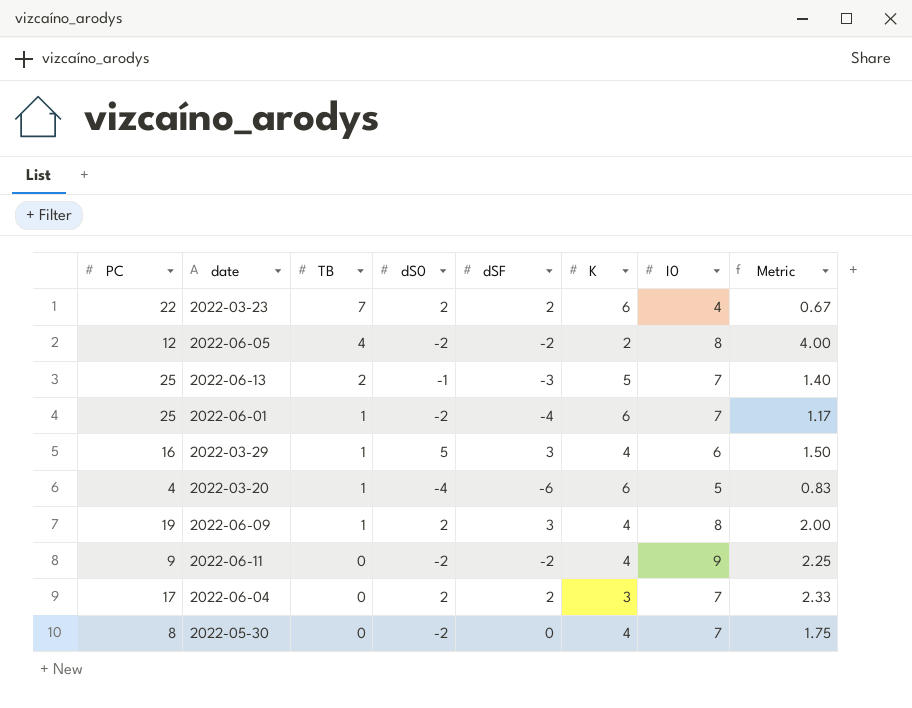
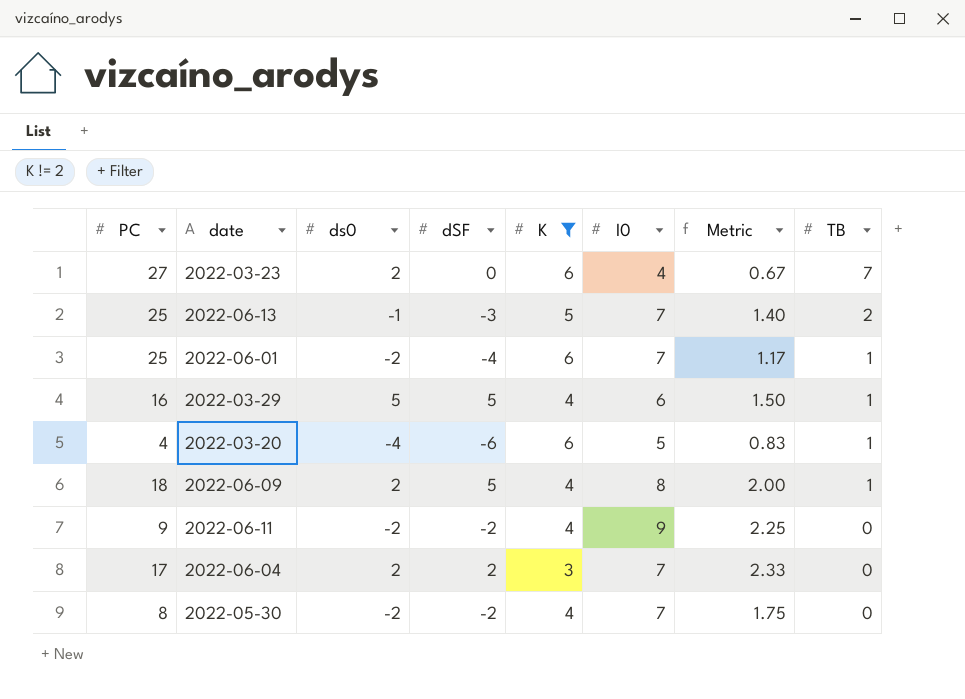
filter: none -> K != 2
column name: dS0 -> ds0
column TB | position: 3 -> 8
2022-03-23 | PC: 22 -> 27
2022-03-23 | dSF: 2 -> 0
2022-03-29 | dSF: 3 -> 5
2022-06-09 | PC: 19 -> 18
2022-06-09 | dSF: 3 -> 5
2022-05-30 | dSF: 0 -> -2

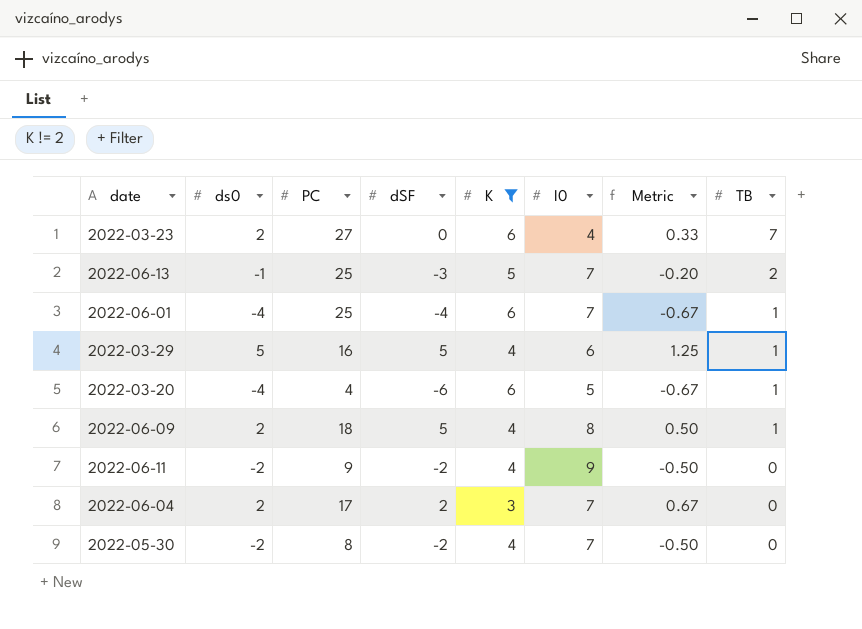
column PC | position: 1 -> 3
column Metric | formula: [I0] / [K] -> [ds0] / [K]
2022-06-01 | ds0: -2 -> -4

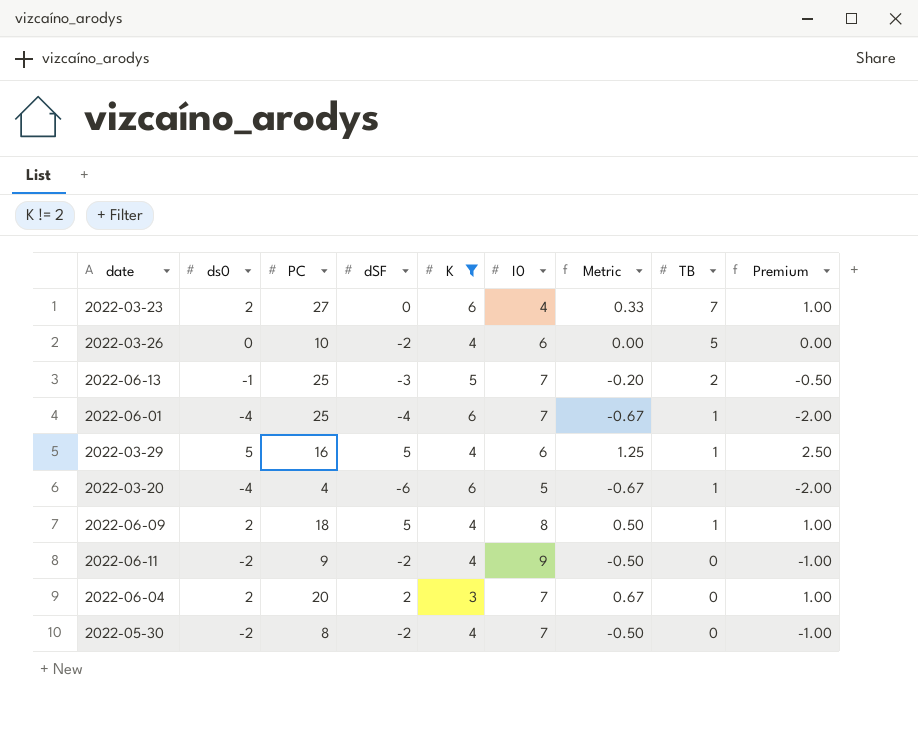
column Premium | formula: none -> [ds0] * 0.5
row 2022-03-26: none -> 0 | 10 | -2 | 4 | 6 | 0.00 | 5 | 0.00
2022-06-04 | PC: 17 -> 20

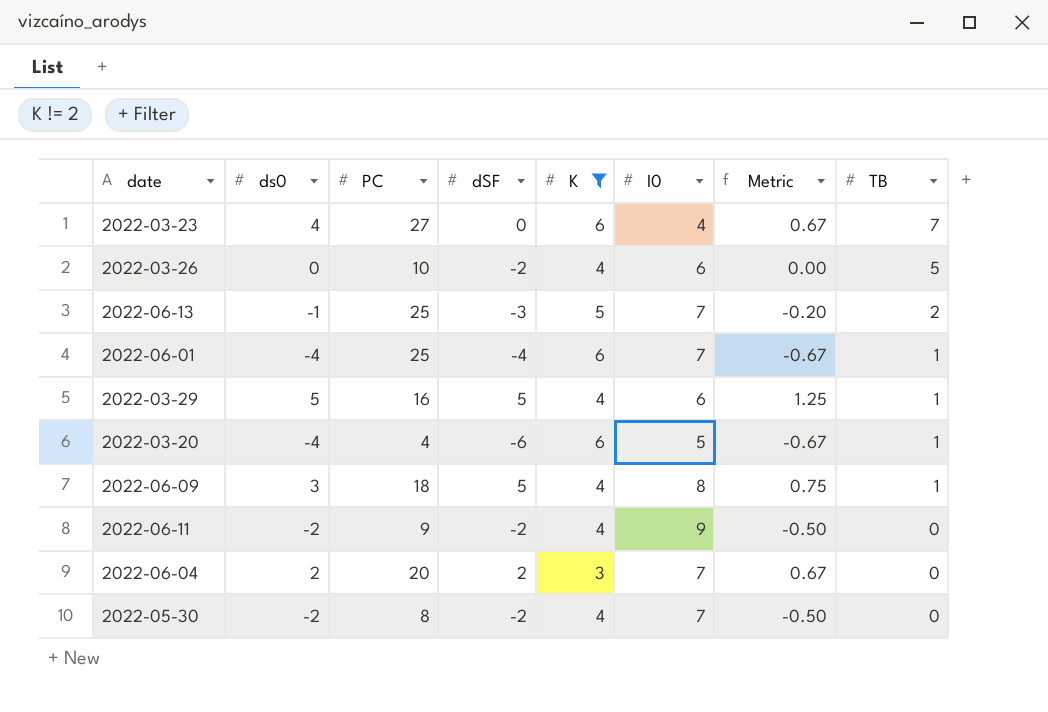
column Premium | formula: [ds0] * 0.5 -> none
2022-03-23 | ds0: 2 -> 4
2022-03-23 | Metric: 0.33 -> 0.67
2022-06-09 | ds0: 2 -> 3
2022-06-09 | Metric: 0.50 -> 0.75

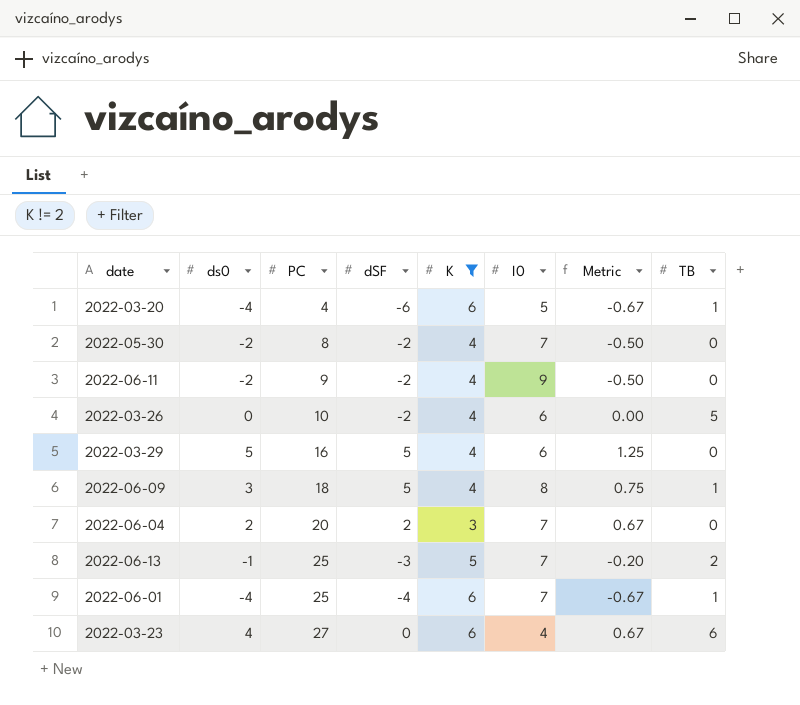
row order: TB descending -> PC ascending
2022-03-29 | TB: 1 -> 0
2022-03-23 | TB: 7 -> 6

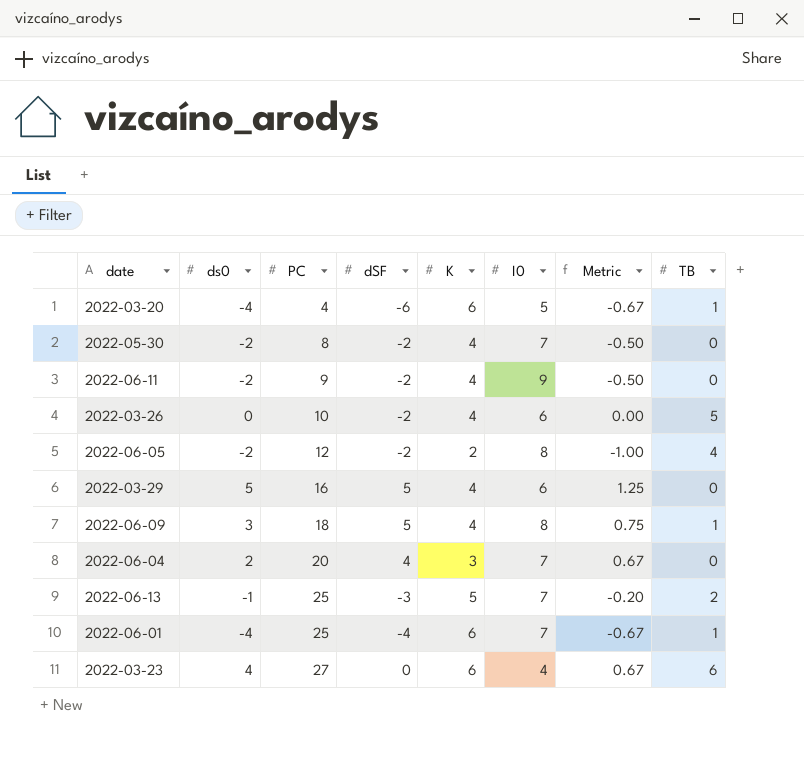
filter: K != 2 -> none
2022-06-04 | dSF: 2 -> 4

